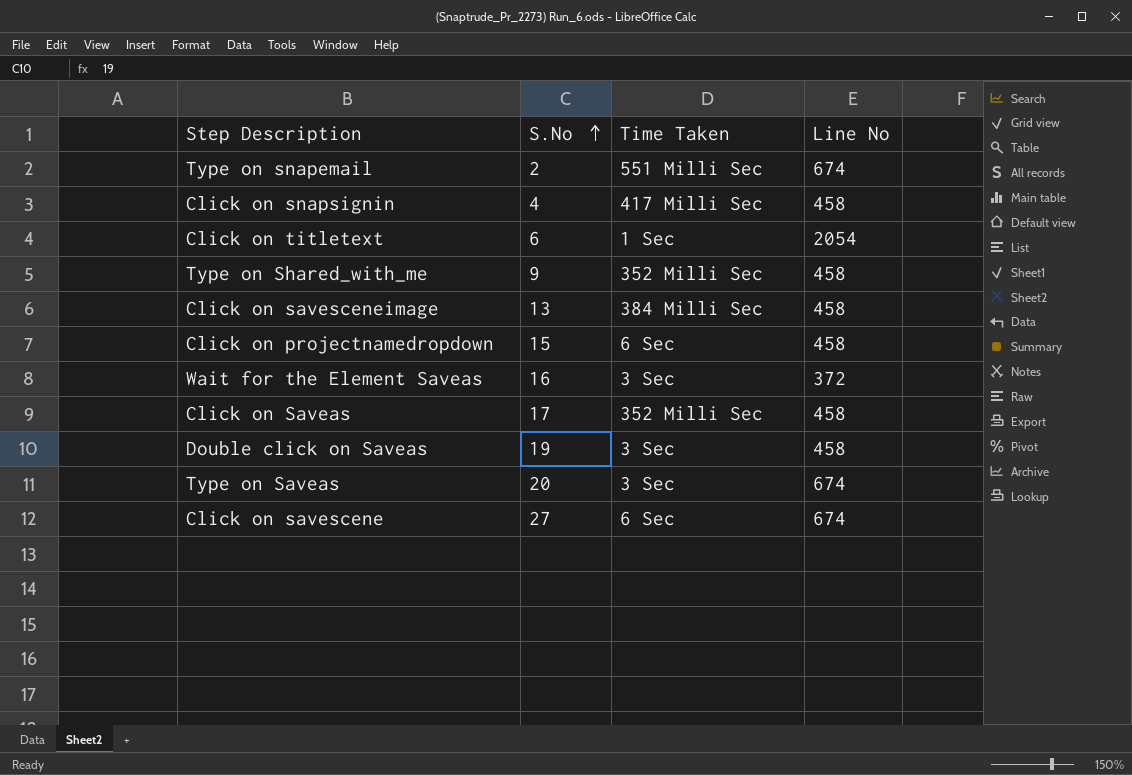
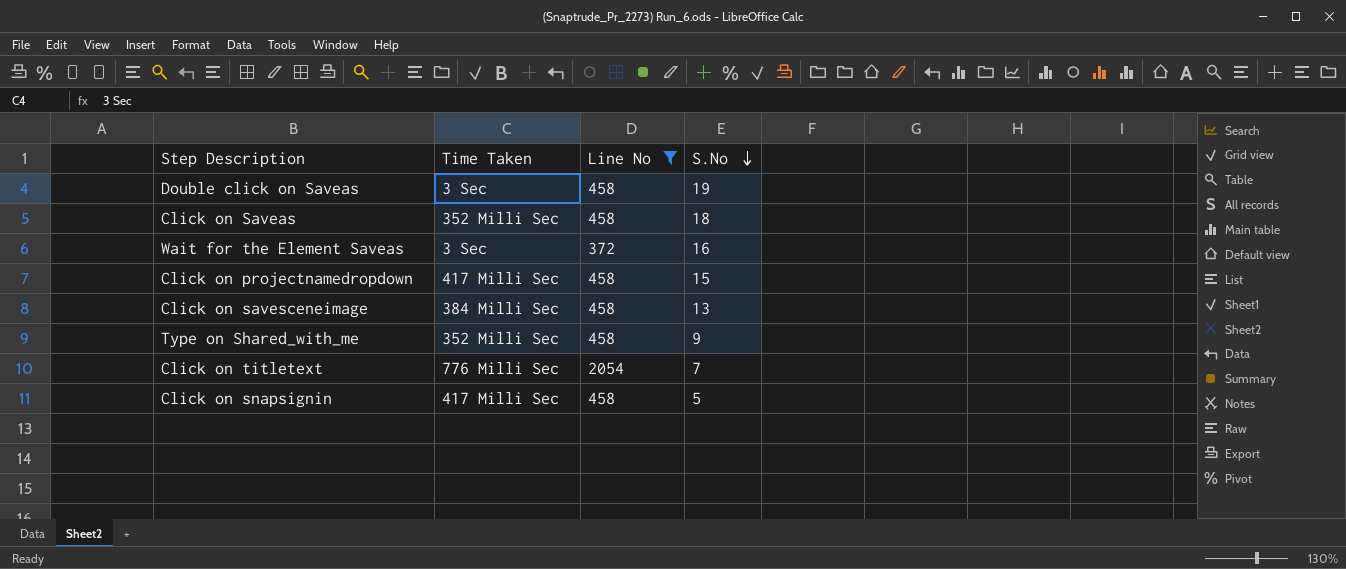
filter: none -> Line No != 674
row order: S.No ascending -> S.No descending
column S.No | position: 2 -> 4
Click on Saveas | S.No: 17 -> 18
Click on projectnamedropdown | Time Taken: 6 Sec -> 417 Milli Sec
Click on titletext | Time Taken: 1 Sec -> 776 Milli Sec
Click on titletext | S.No: 6 -> 7
Click on snapsignin | S.No: 4 -> 5

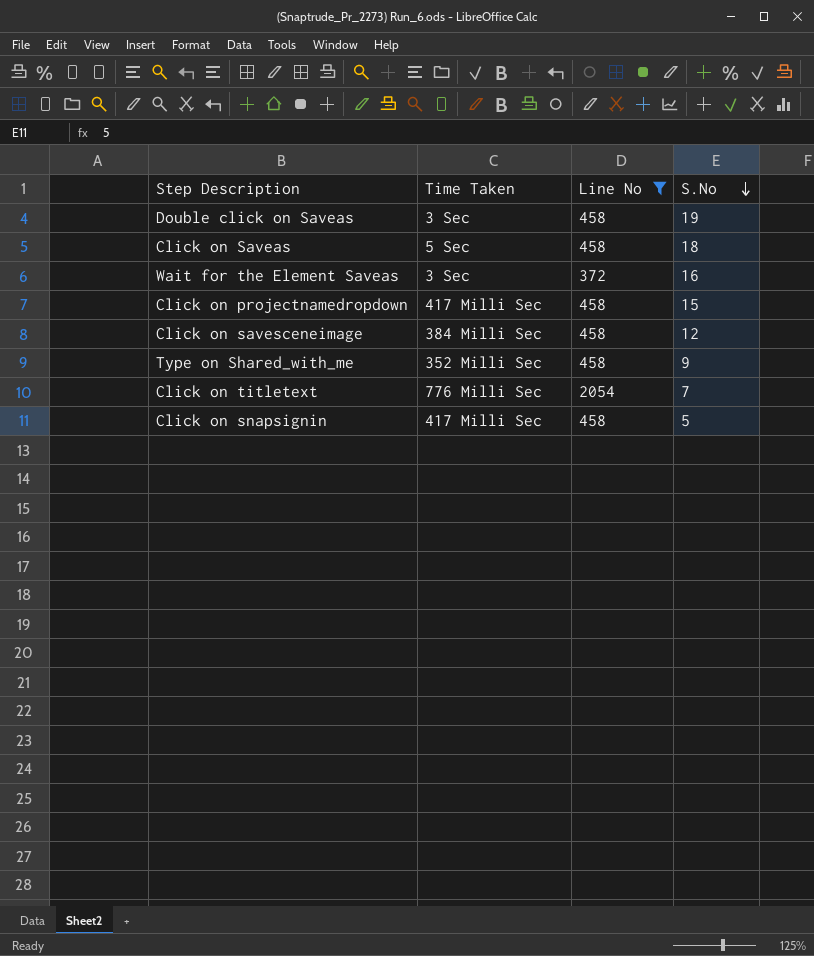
Click on Saveas | Time Taken: 352 Milli Sec -> 5 Sec
Click on savesceneimage | S.No: 13 -> 12

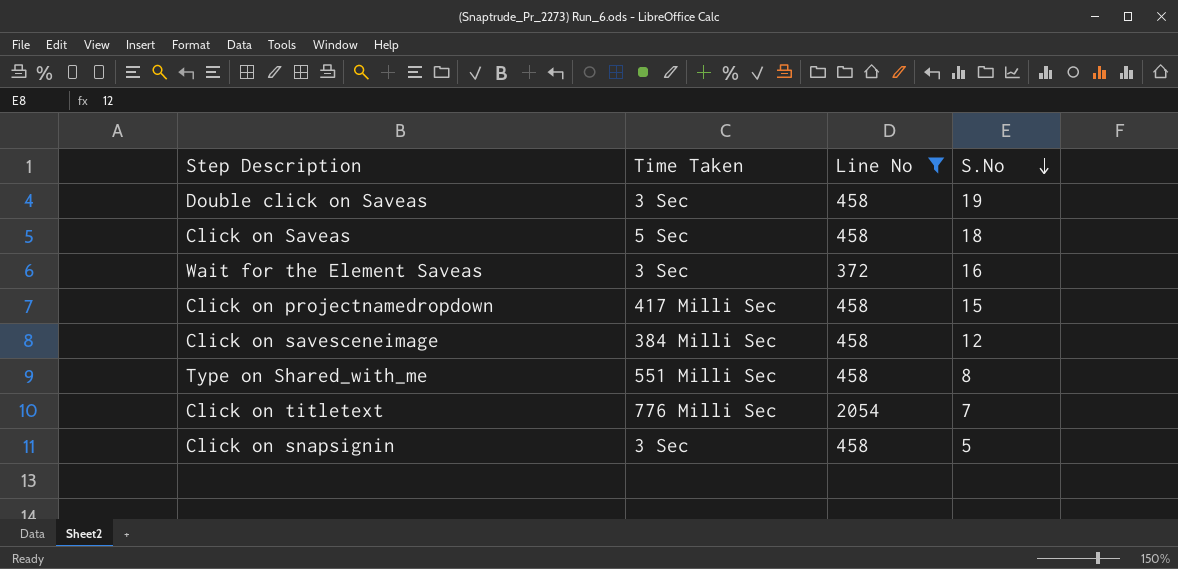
Type on Shared_with_me | Time Taken: 352 Milli Sec -> 551 Milli Sec
Type on Shared_with_me | S.No: 9 -> 8
Click on snapsignin | Time Taken: 417 Milli Sec -> 3 Sec

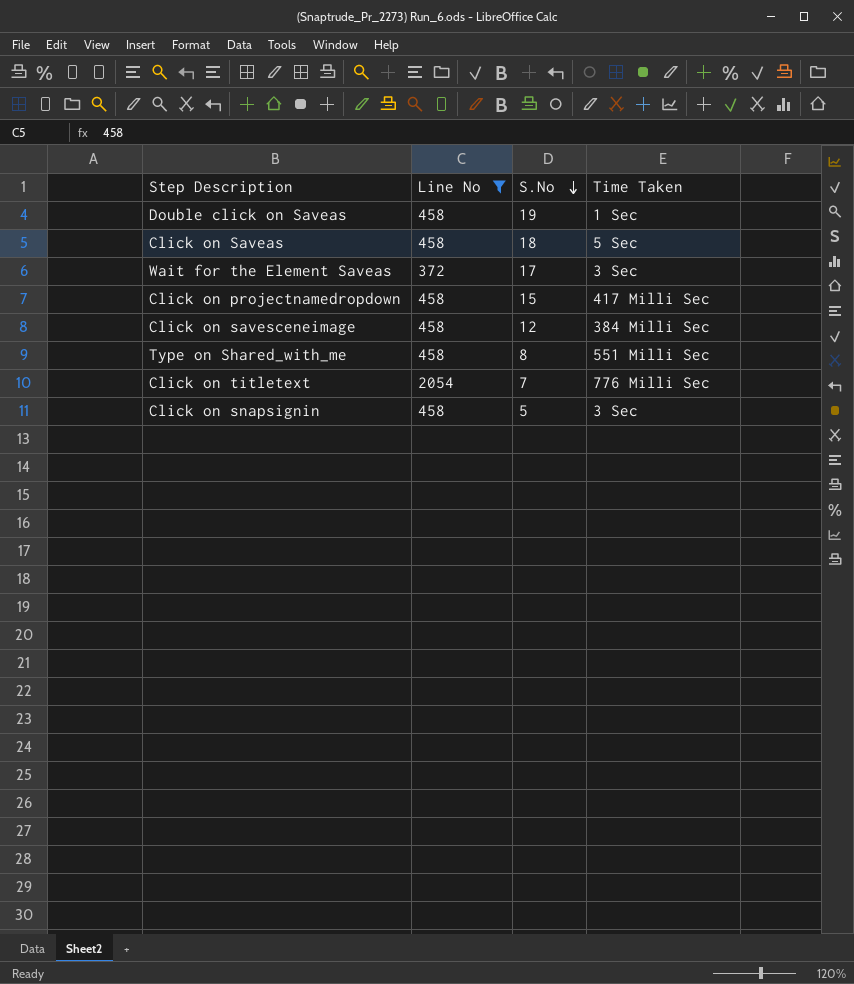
column Time Taken | position: 2 -> 4
Double click on Saveas | Time Taken: 3 Sec -> 1 Sec
Wait for the Element Saveas | S.No: 16 -> 17

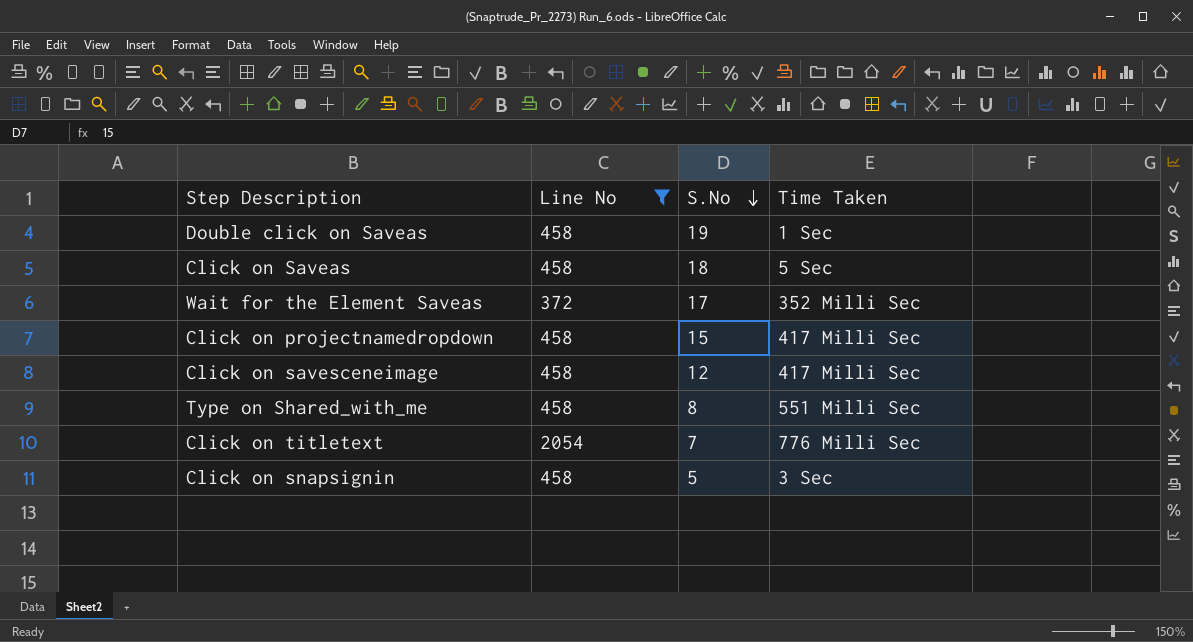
Wait for the Element Saveas | Time Taken: 3 Sec -> 352 Milli Sec
Click on savesceneimage | Time Taken: 384 Milli Sec -> 417 Milli Sec

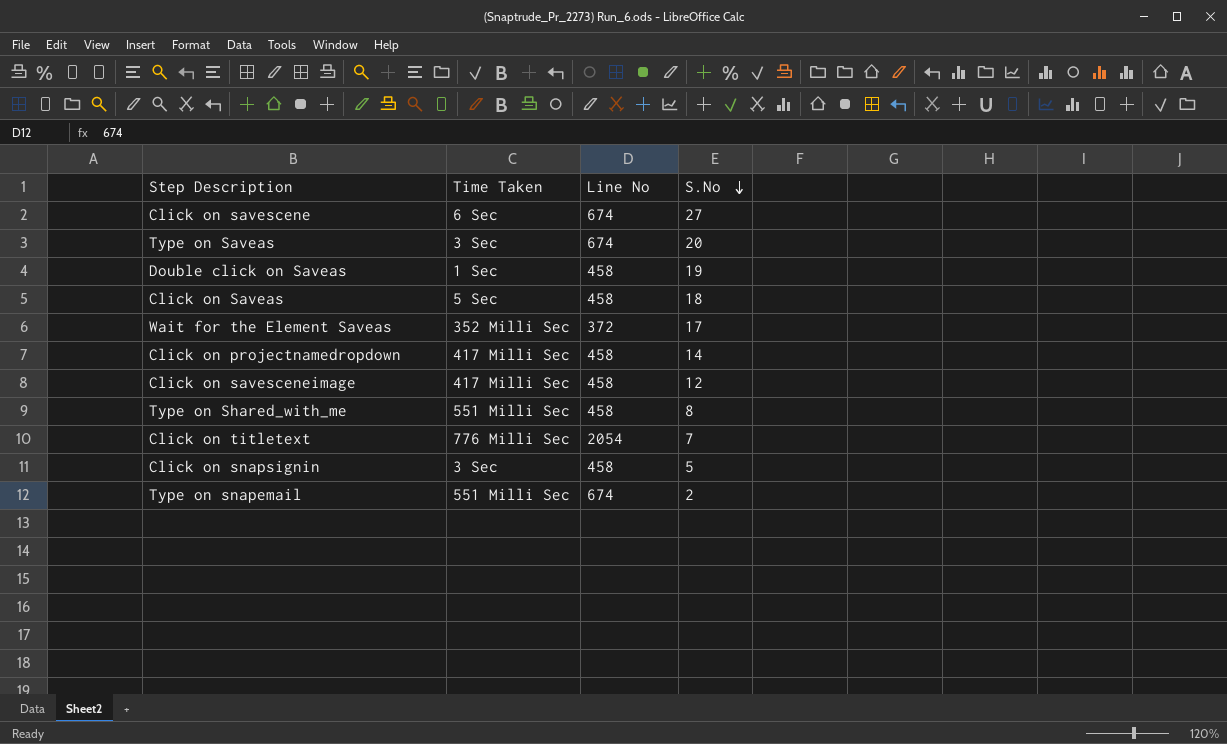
filter: Line No != 674 -> none
column Time Taken | position: 4 -> 2
Click on projectnamedropdown | S.No: 15 -> 14

